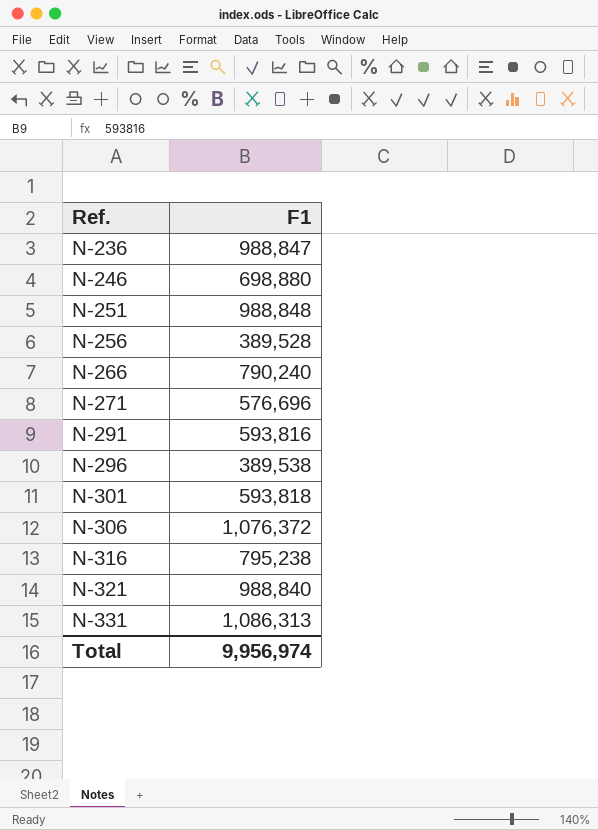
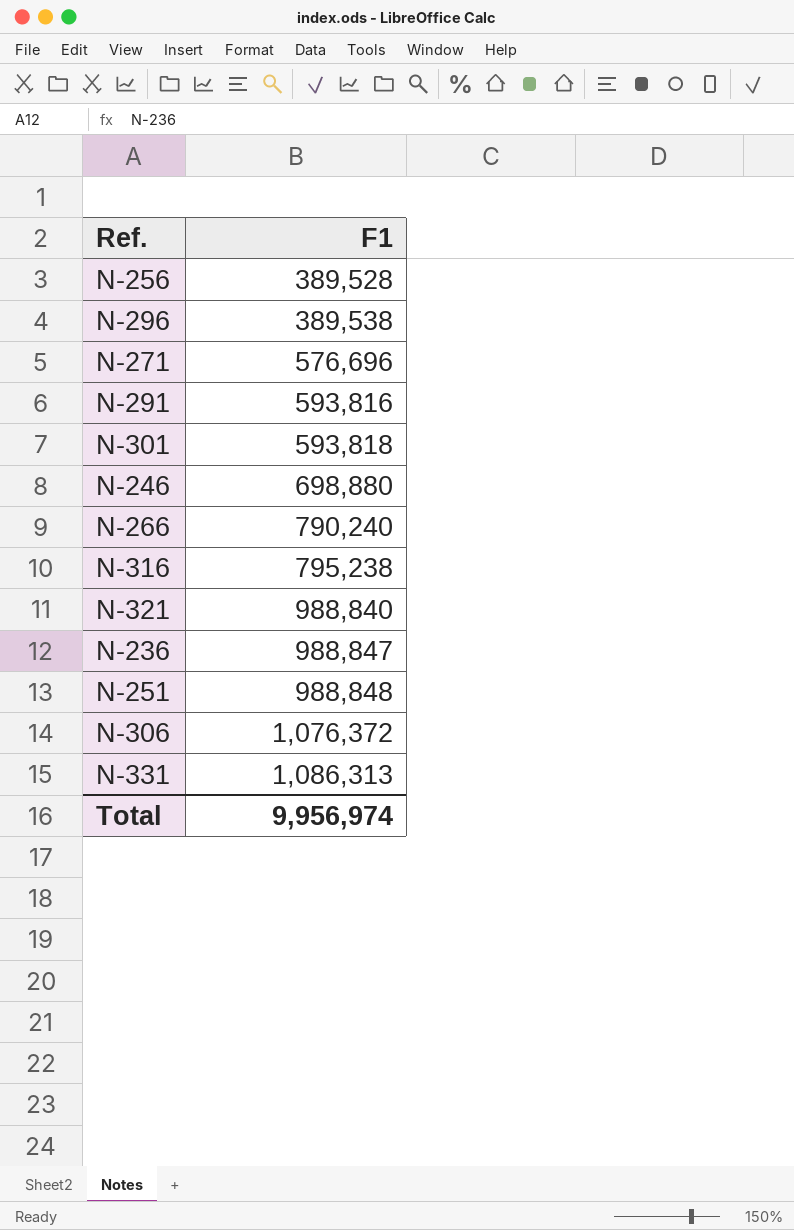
row order: Ref. ascending -> F1 ascending

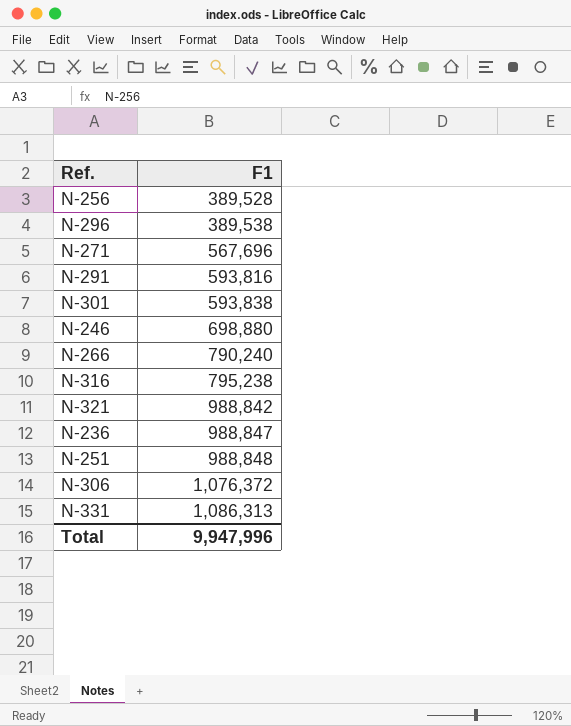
N-271 | F1: 576,696 -> 567,696
N-301 | F1: 593,818 -> 593,838
N-321 | F1: 988,840 -> 988,842
Total | F1: 9,956,974 -> 9,947,996

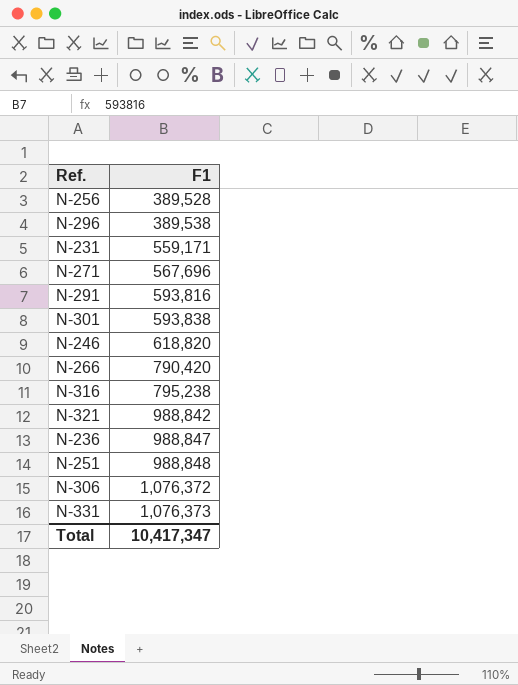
row N-231: none -> 559,171
N-246 | F1: 698,880 -> 618,820
N-266 | F1: 790,240 -> 790,420
N-331 | F1: 1,086,313 -> 1,076,373
Total | F1: 9,947,996 -> 10,417,347

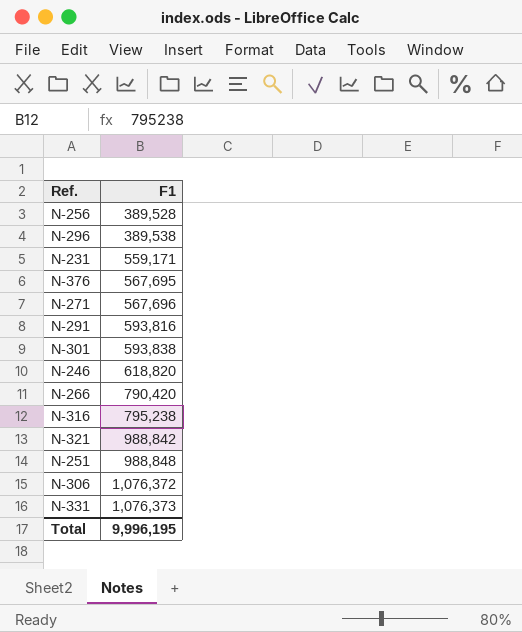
row N-236: 988,847 -> none
row N-376: none -> 567,695
Total | F1: 10,417,347 -> 9,996,195

